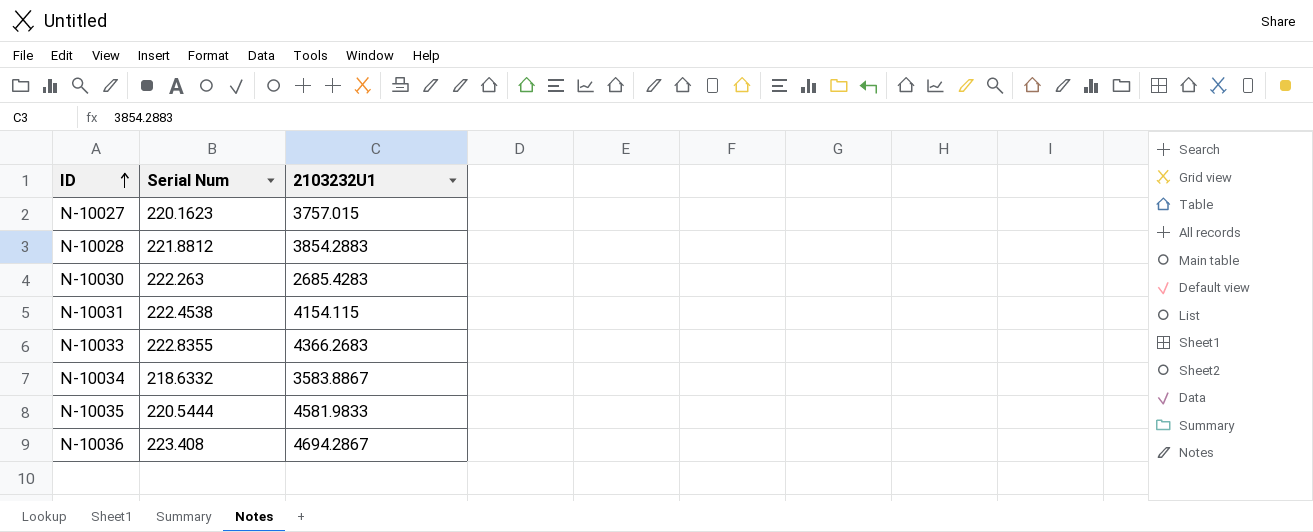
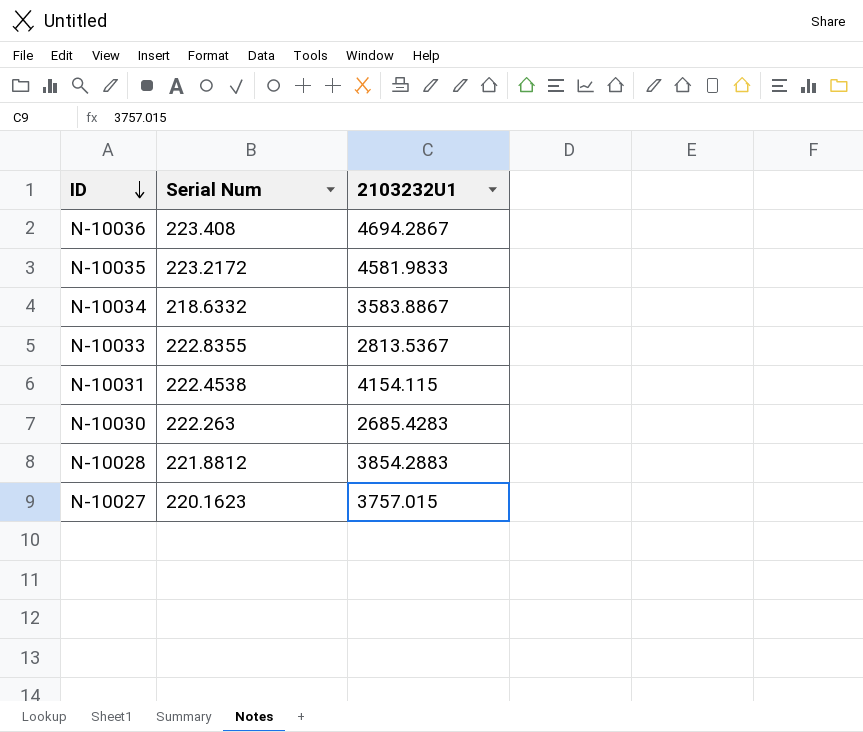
row order: ID ascending -> ID descending
N-10035 | Serial Num: 220.5444 -> 223.2172
N-10033 | 2103232U1: 4366.2683 -> 2813.5367

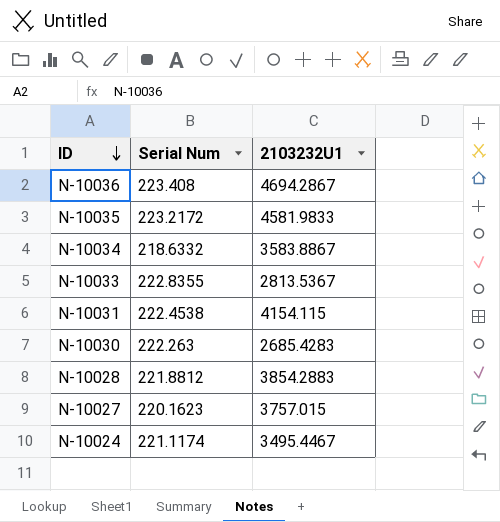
row N-10024: none -> 221.1174 | 3495.4467

